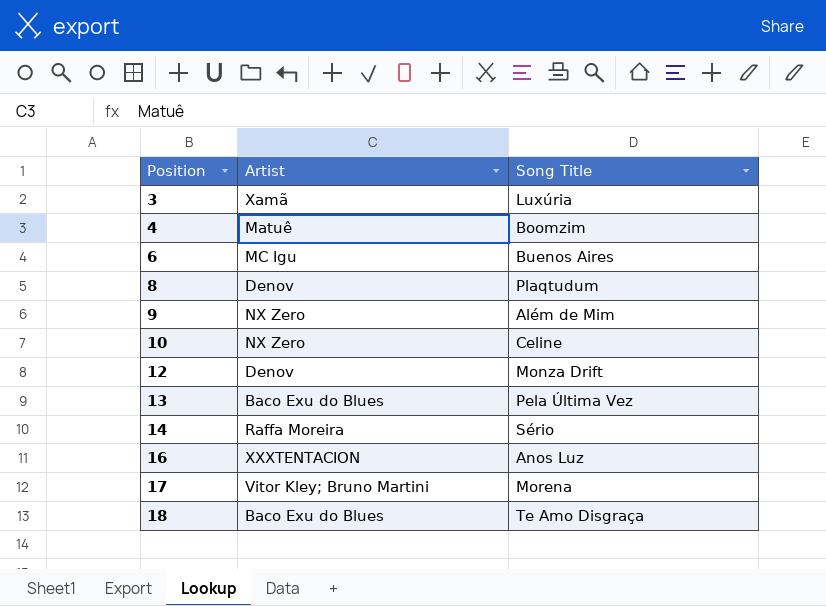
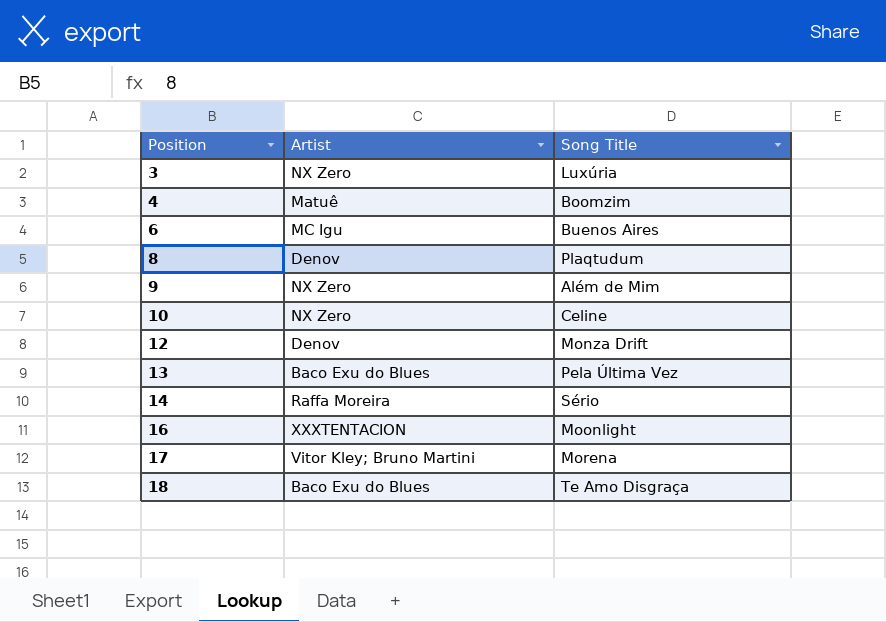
3 | Artist: Xamã -> NX Zero
16 | Song Title: Anos Luz -> Moonlight

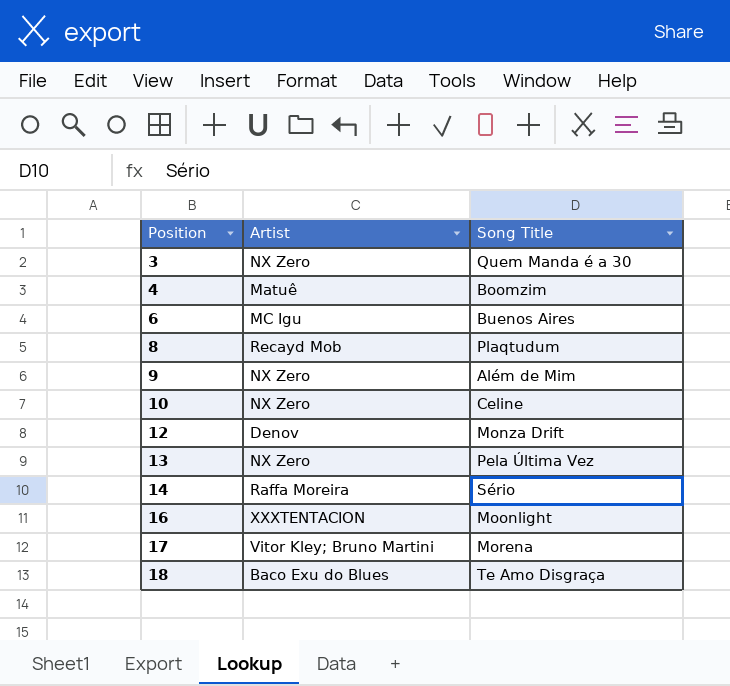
3 | Song Title: Luxúria -> Quem Manda é a 30
8 | Artist: Denov -> Recayd Mob
13 | Artist: Baco Exu do Blues -> NX Zero

